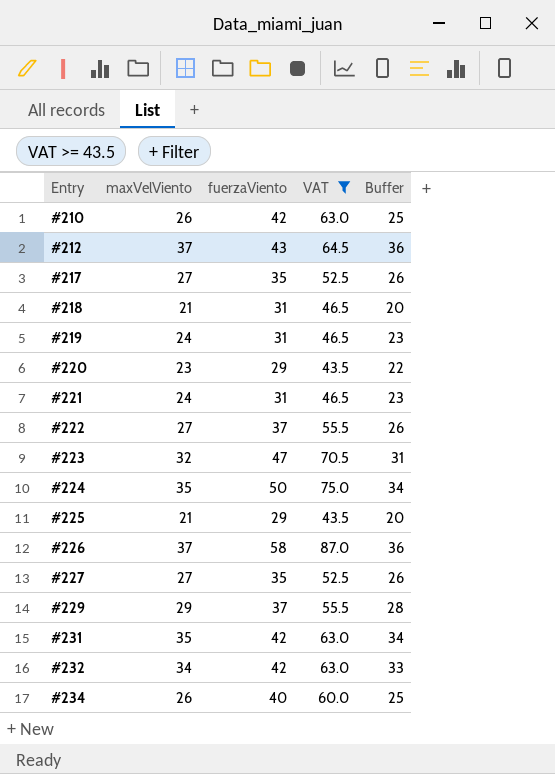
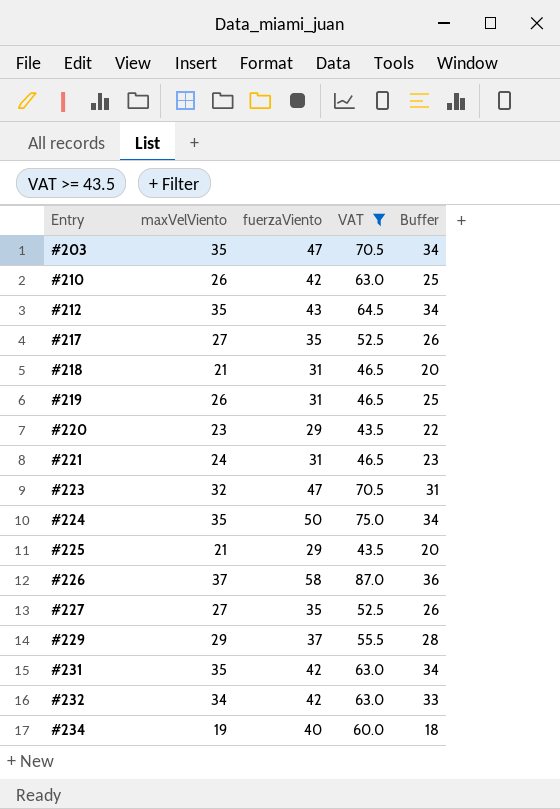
row #222: 27 | 37 | 55.5 | 26 -> none
row #203: none -> 35 | 47 | 70.5 | 34
#212 | maxVelViento: 37 -> 35
#212 | Buffer: 36 -> 34
#219 | maxVelViento: 24 -> 26
#219 | Buffer: 23 -> 25
#234 | maxVelViento: 26 -> 19
#234 | Buffer: 25 -> 18

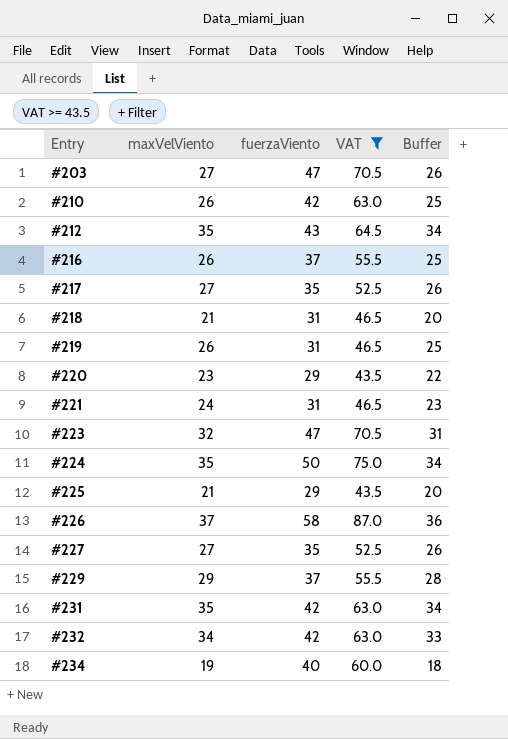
#203 | maxVelViento: 35 -> 27
#203 | Buffer: 34 -> 26
row #216: none -> 26 | 37 | 55.5 | 25

